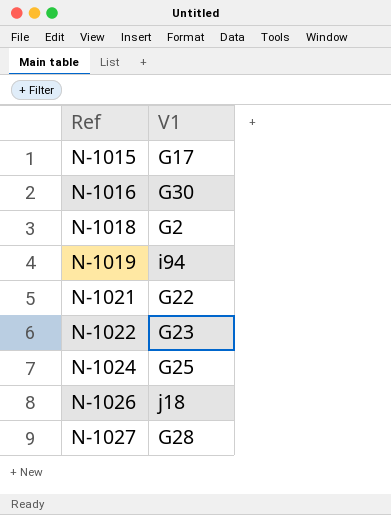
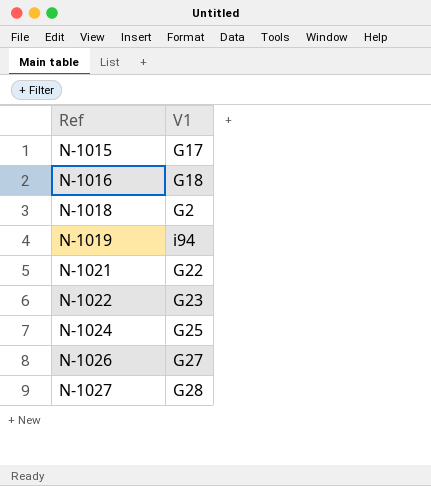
N-1016 | V1: G30 -> G18
N-1026 | V1: j18 -> G27

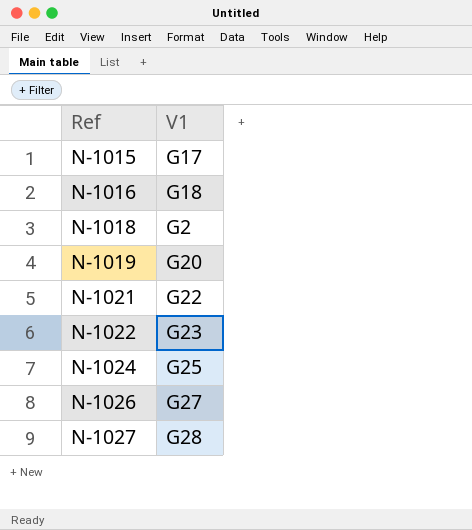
N-1019 | V1: i94 -> G20

